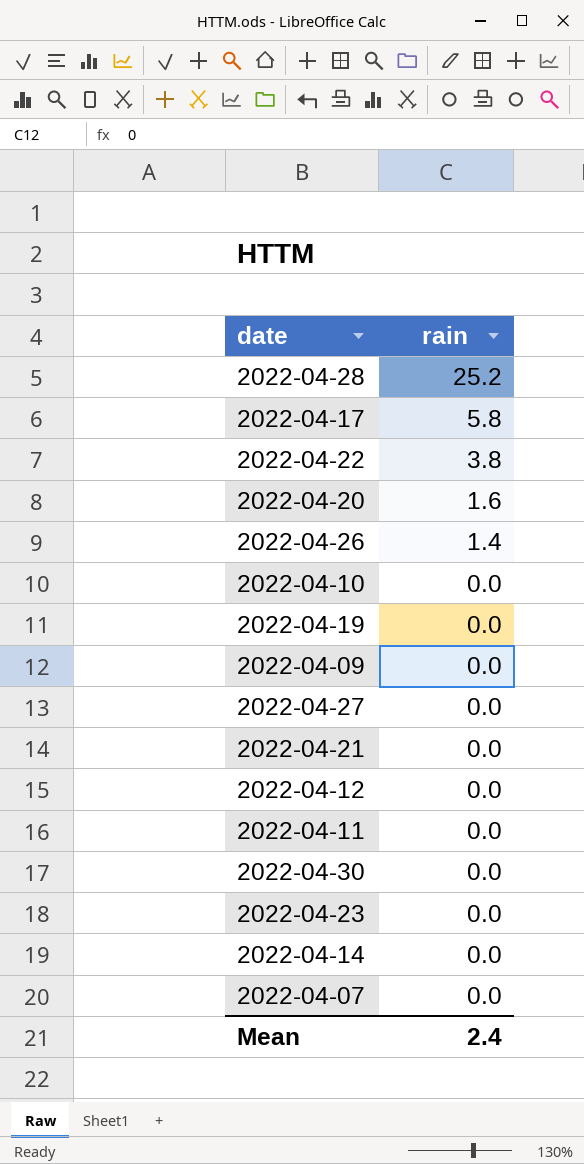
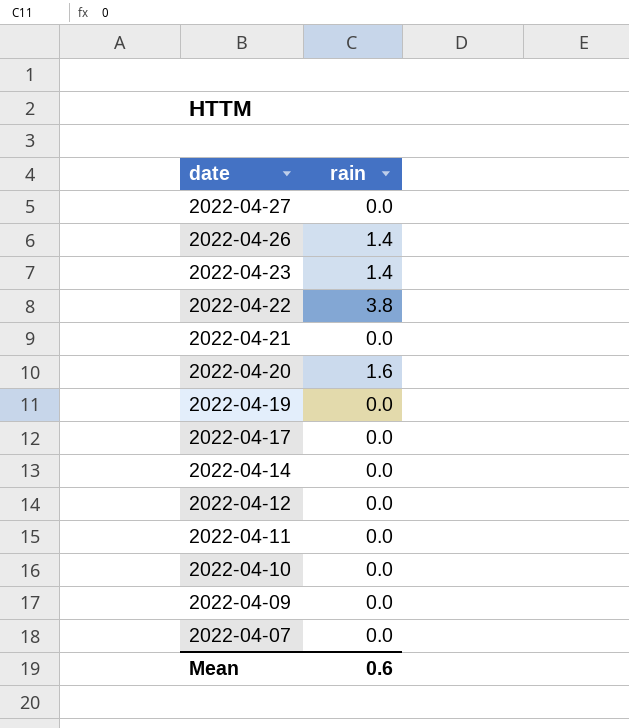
row order: rain descending -> date descending
row 2022-04-28: 25.2 -> none
row 2022-04-30: 0.0 -> none
2022-04-23 | rain: 0.0 -> 1.4
2022-04-17 | rain: 5.8 -> 0.0
Mean | rain: 2.4 -> 0.6

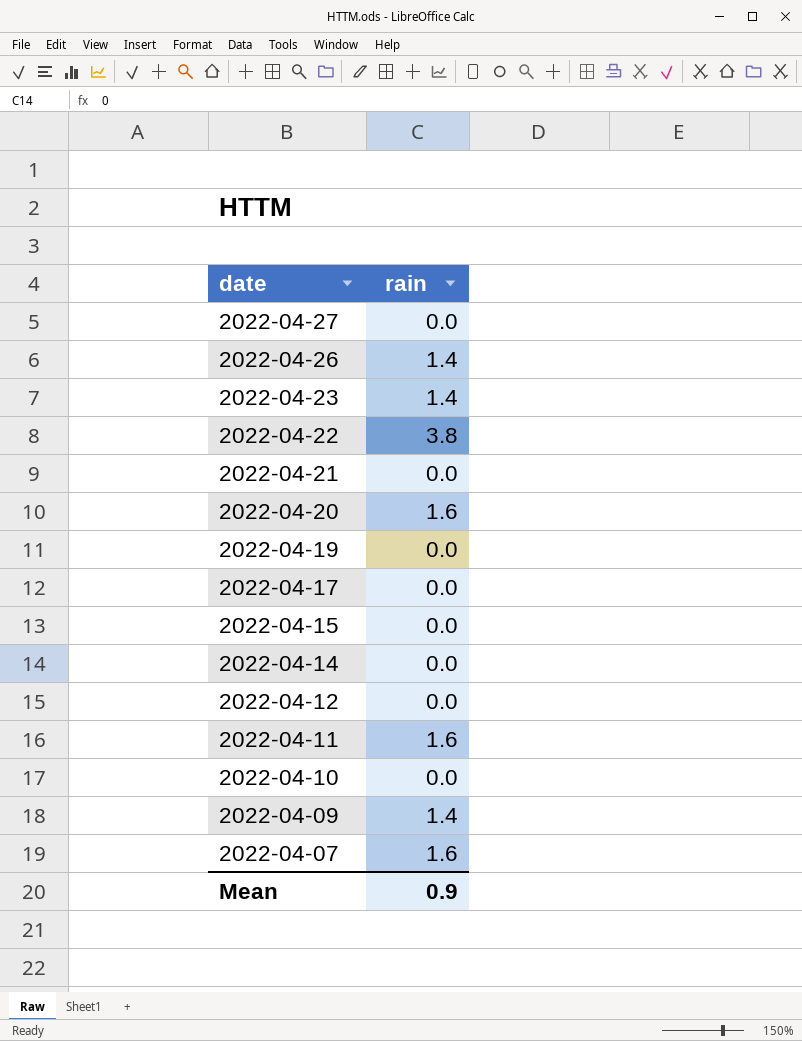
row 2022-04-15: none -> 0.0
2022-04-11 | rain: 0.0 -> 1.6
2022-04-09 | rain: 0.0 -> 1.4
2022-04-07 | rain: 0.0 -> 1.6
Mean | rain: 0.6 -> 0.9

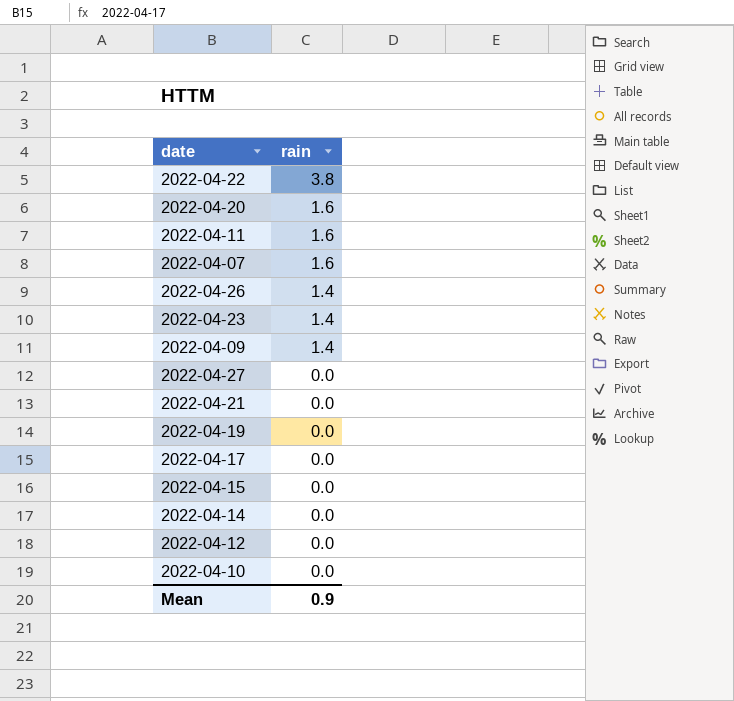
row order: date descending -> rain descending

